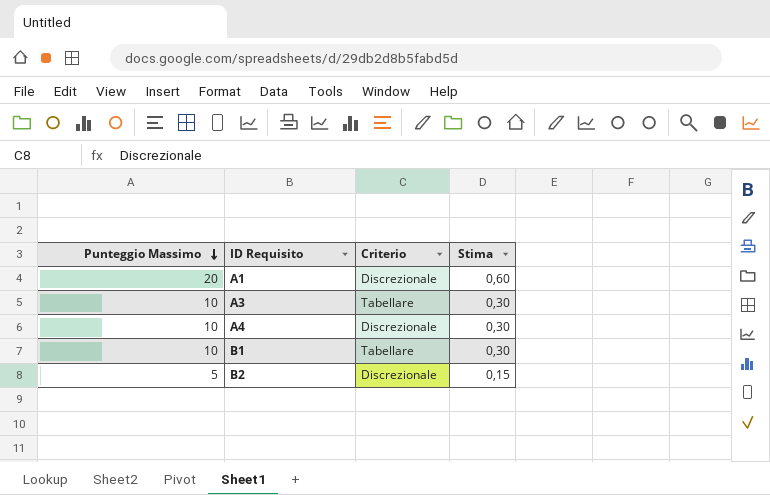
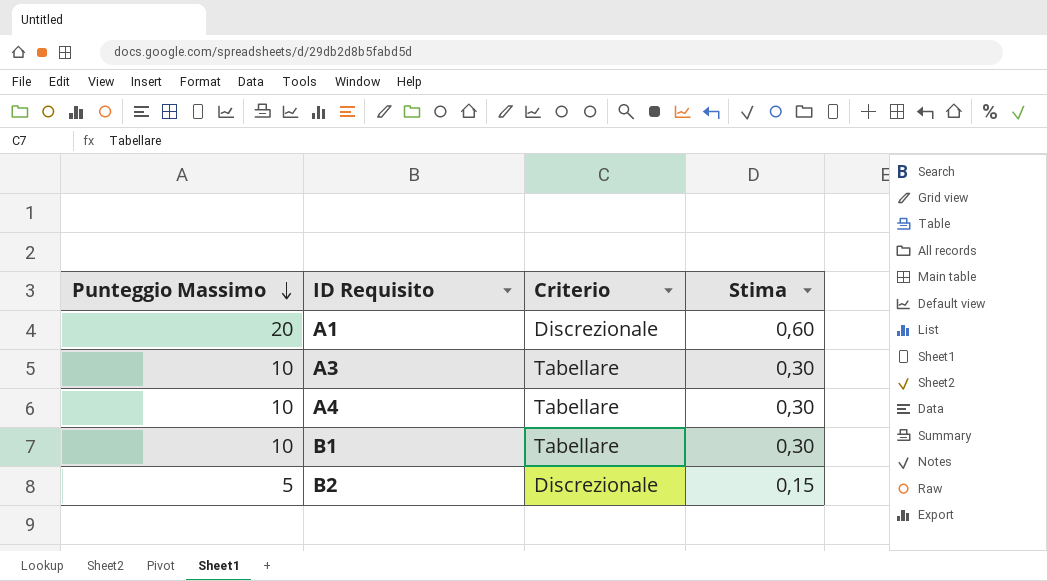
A4 | Criterio: Discrezionale -> Tabellare

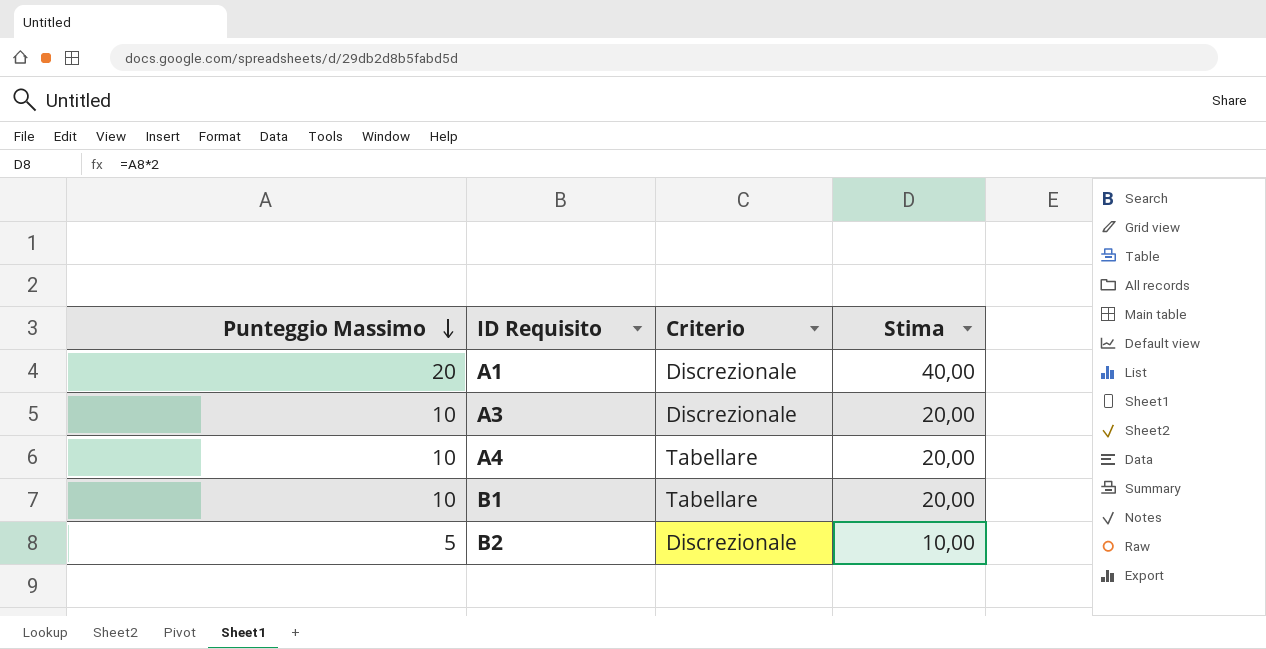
column Stima | formula: [Punteggio Massimo] * 0,03 -> [Punteggio Massimo] * 2
A3 | Criterio: Tabellare -> Discrezionale

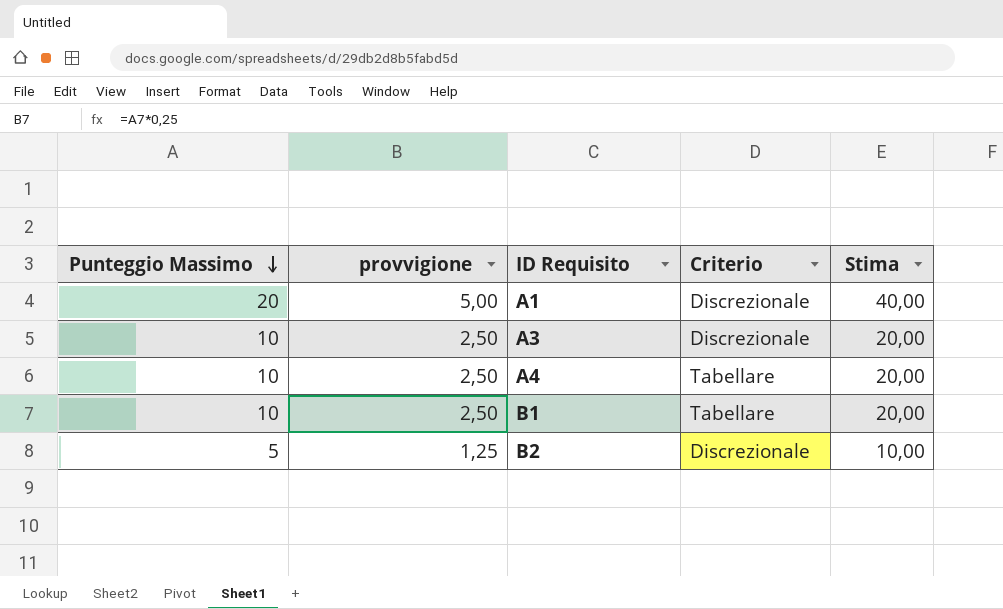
column provvigione | formula: none -> [Punteggio Massimo] * 0,25

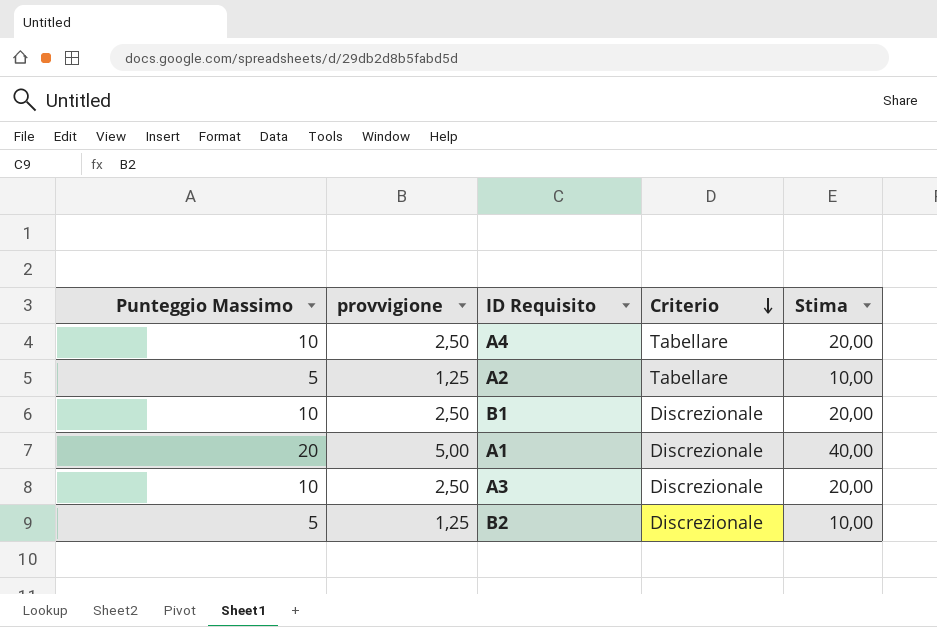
row order: Punteggio Massimo descending -> Criterio descending
row A2: none -> 5 | 1,25 | Tabellare | 10,00
B1 | Criterio: Tabellare -> Discrezionale

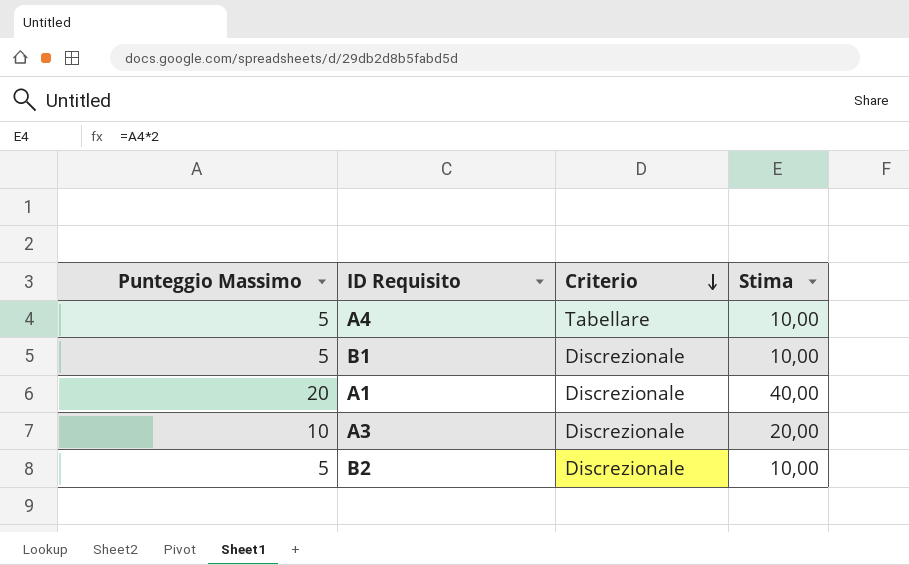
column provvigione | formula: [Punteggio Massimo] * 0,25 -> none
row A2: 5 | 1,25 | Tabellare | 10,00 -> none
A4 | Punteggio Massimo: 10 -> 5
A4 | Stima: 20,00 -> 10,00
B1 | Punteggio Massimo: 10 -> 5
B1 | Stima: 20,00 -> 10,00

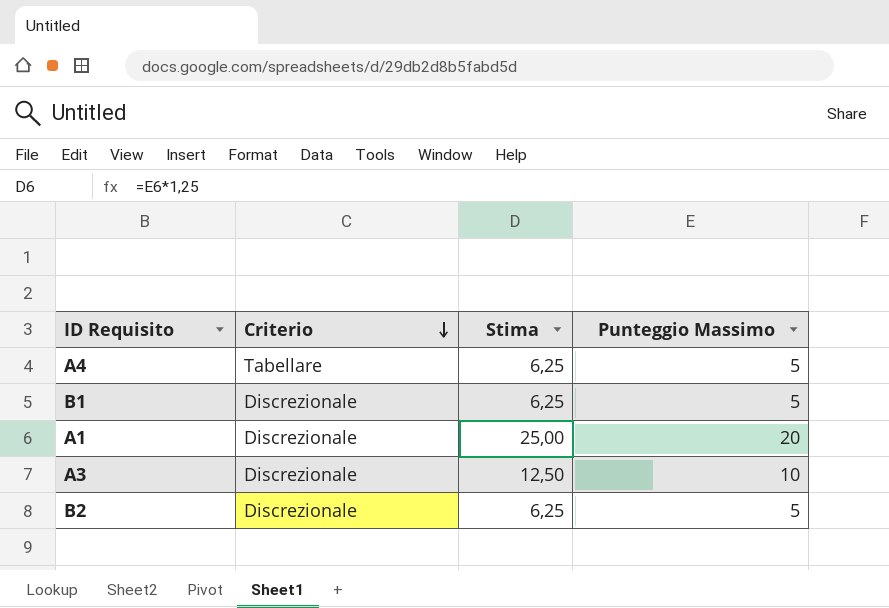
column Stima | formula: [Punteggio Massimo] * 2 -> [Punteggio Massimo] * 1,25
column Punteggio Massimo | position: 1 -> 4

